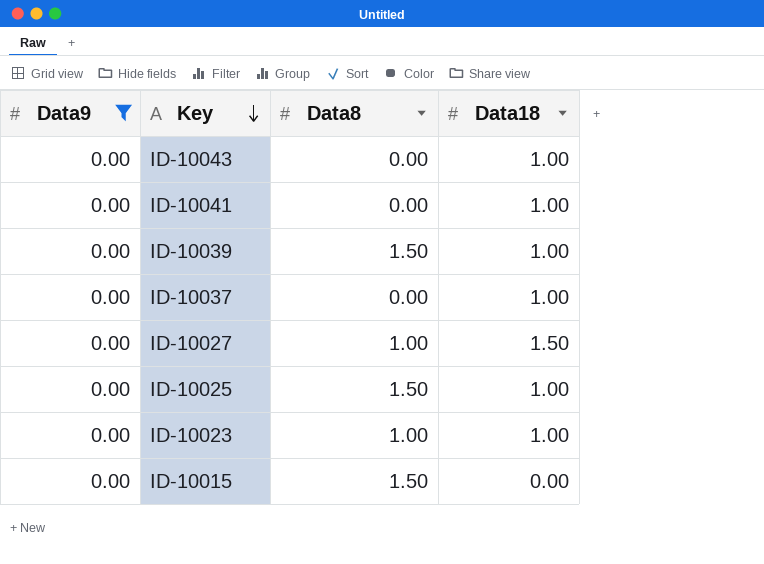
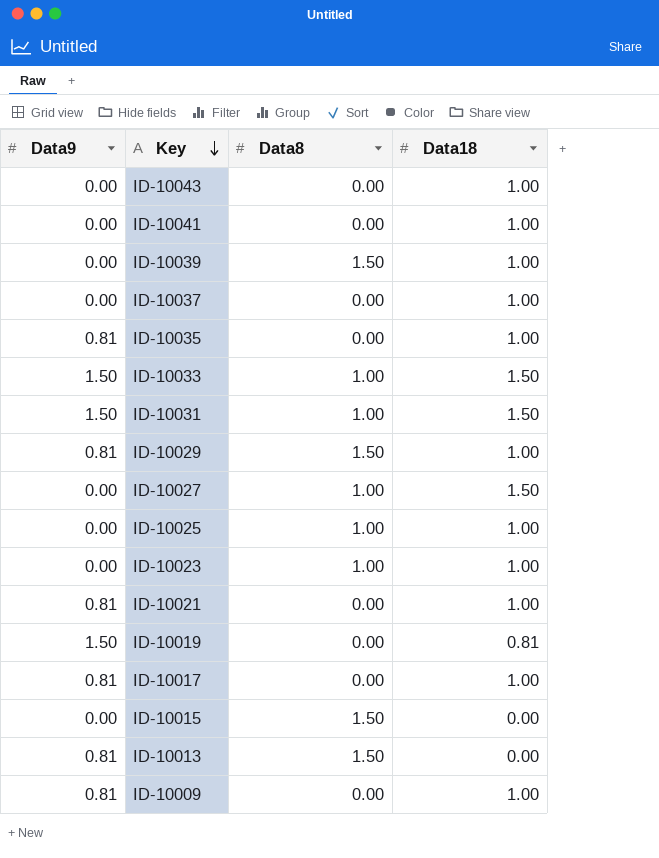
filter: Data9 = 0.00 -> none
ID-10025 | Data8: 1.50 -> 1.00

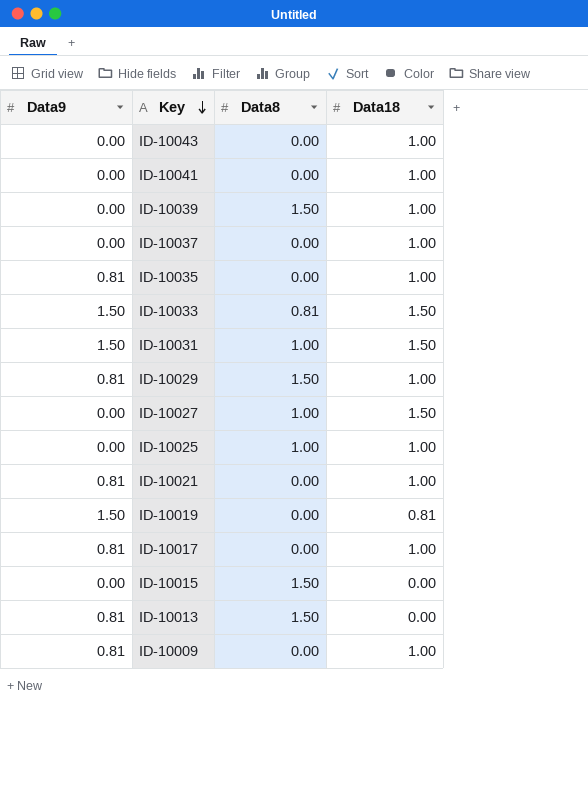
row ID-10023: 0.00 | 1.00 | 1.00 -> none
ID-10033 | Data8: 1.00 -> 0.81

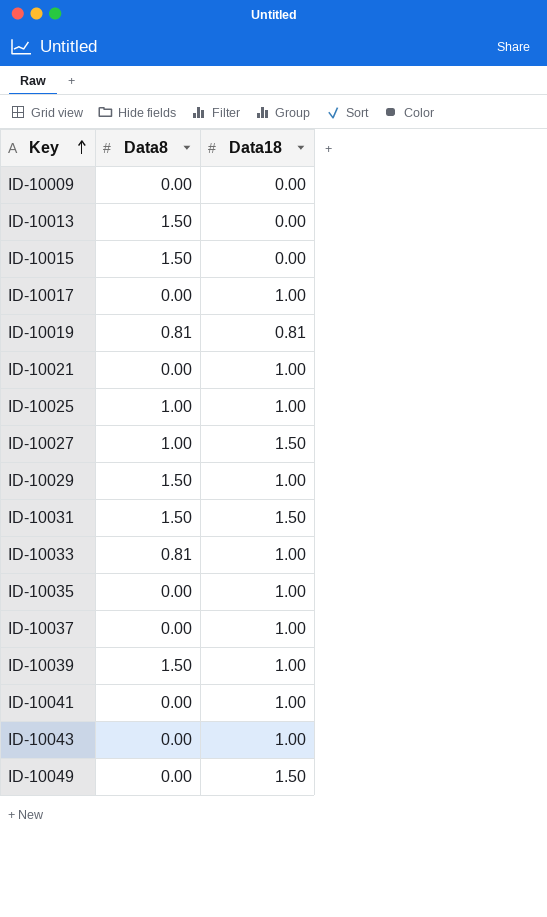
row order: Key descending -> Key ascending
column Data9 | position: 1 -> none
ID-10009 | Data18: 1.00 -> 0.00
ID-10019 | Data8: 0.00 -> 0.81
ID-10031 | Data8: 1.00 -> 1.50
ID-10033 | Data18: 1.50 -> 1.00
row ID-10049: none -> 0.00 | 1.50

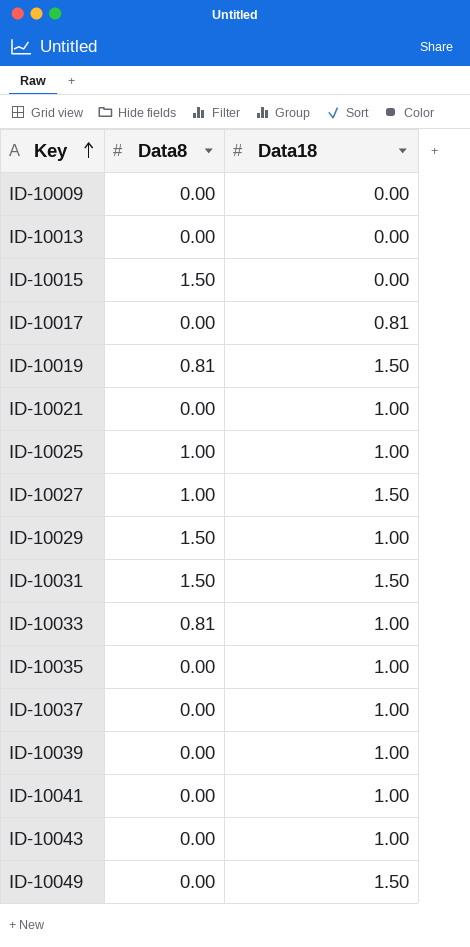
ID-10013 | Data8: 1.50 -> 0.00
ID-10017 | Data18: 1.00 -> 0.81
ID-10019 | Data18: 0.81 -> 1.50
ID-10039 | Data8: 1.50 -> 0.00

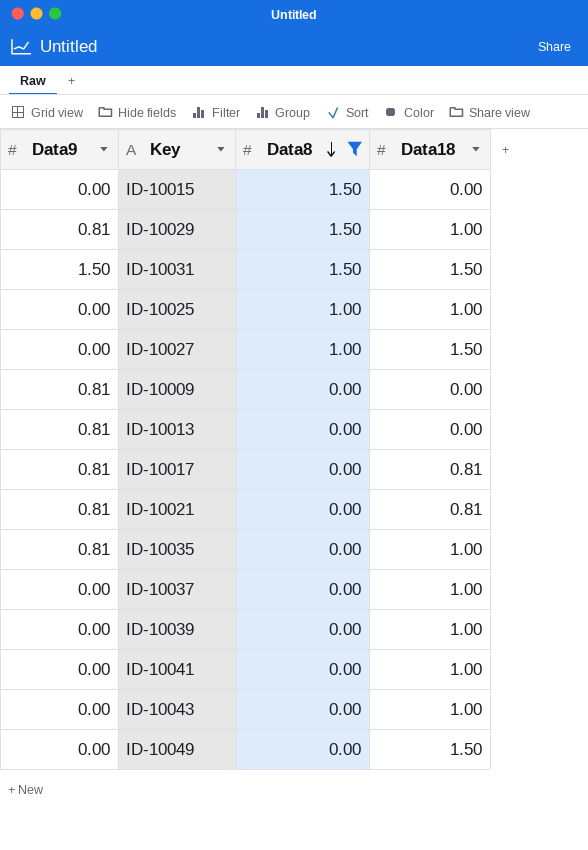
filter: none -> Data8 != 0.81
row order: Key ascending -> Data8 descending
column Data9 | position: none -> 1
ID-10021 | Data18: 1.00 -> 0.81

